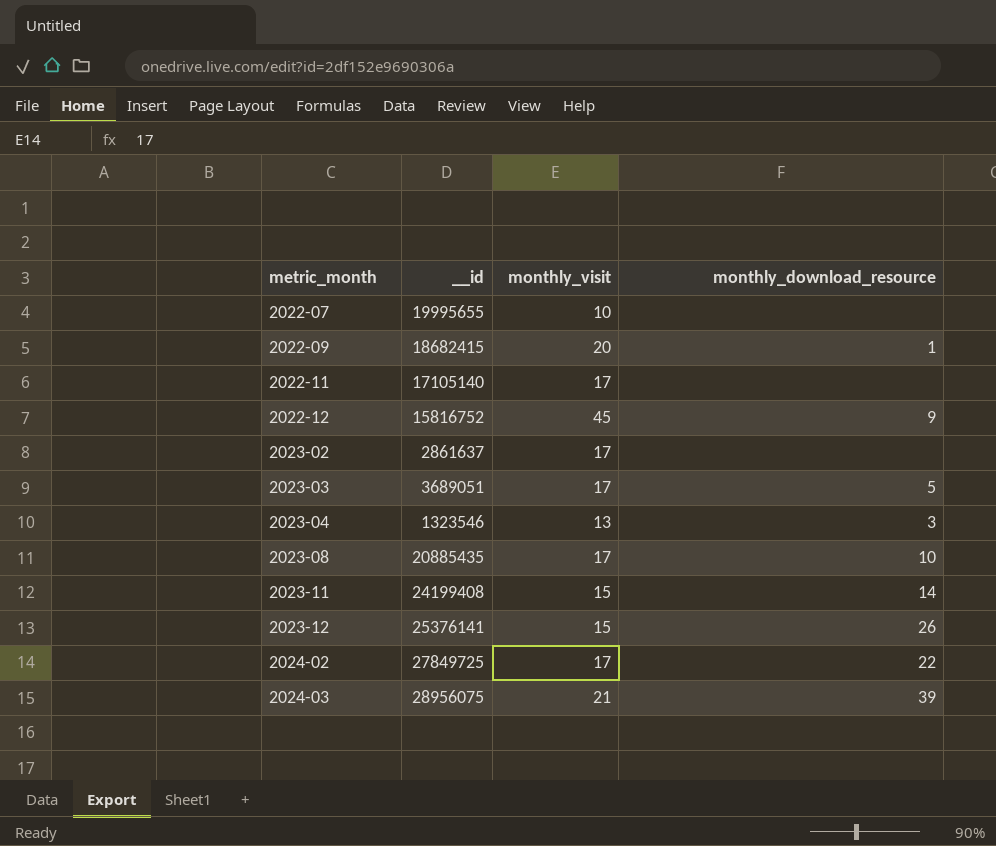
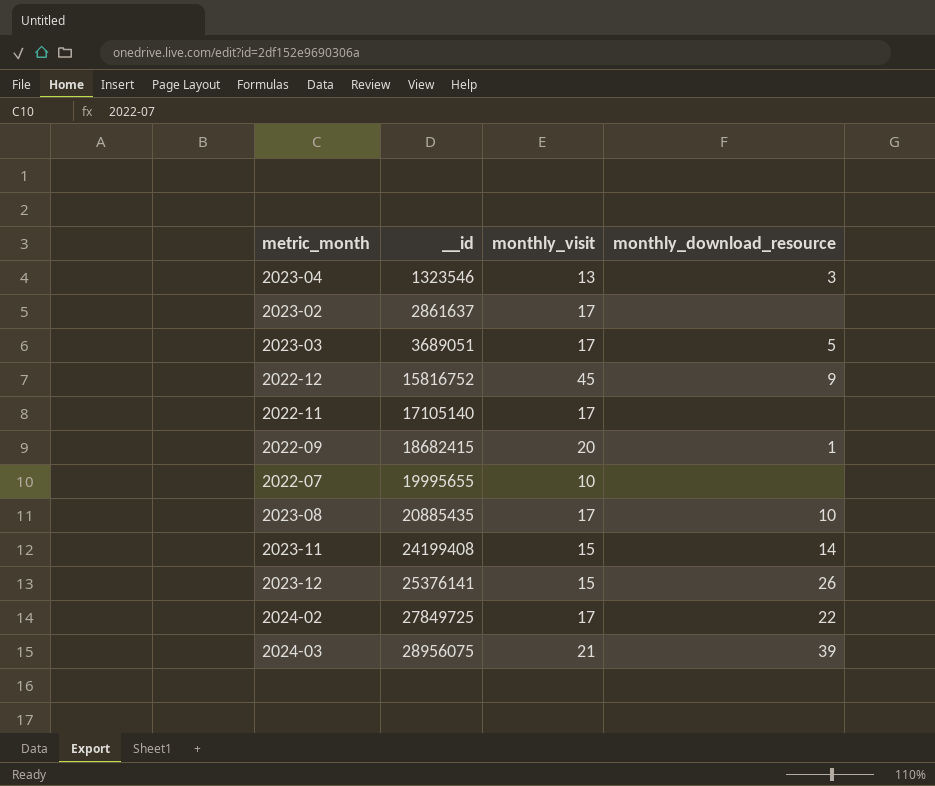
row order: metric_month ascending -> __id ascending

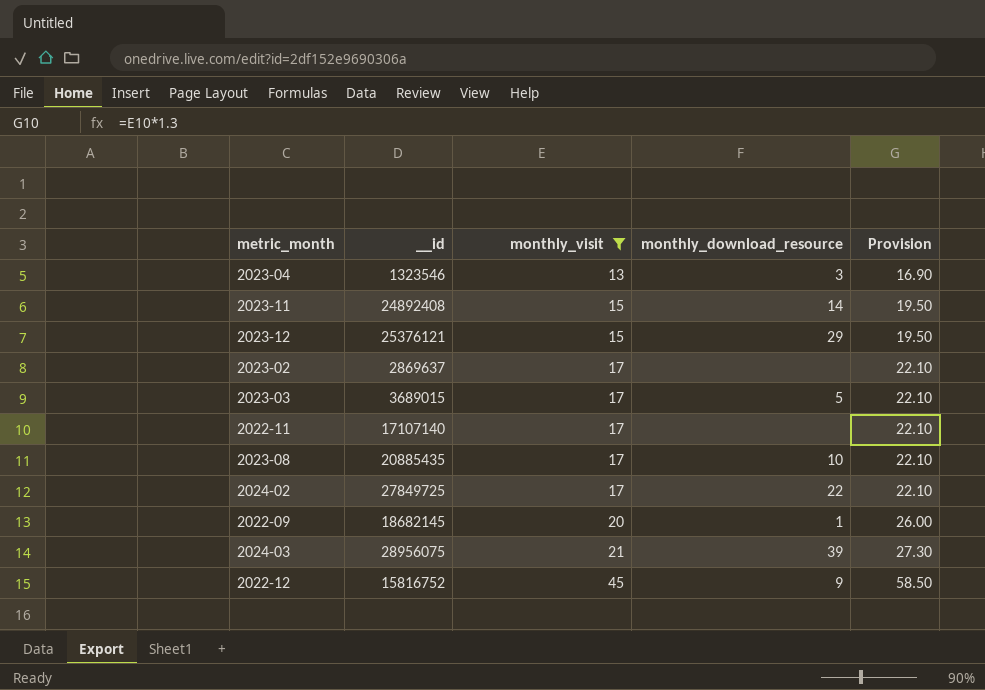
filter: none -> monthly_visit != 10
row order: __id ascending -> monthly_visit ascending
column Provision | formula: none -> [monthly_visit] * 1.3
2023-11 | __id: 24199408 -> 24892408
2023-12 | __id: 25376141 -> 25376121
2023-12 | monthly_download_resource: 26 -> 29
2023-02 | __id: 2861637 -> 2869637
2023-03 | __id: 3689051 -> 3689015
2022-11 | __id: 17105140 -> 17107140
2022-09 | __id: 18682415 -> 18682145

